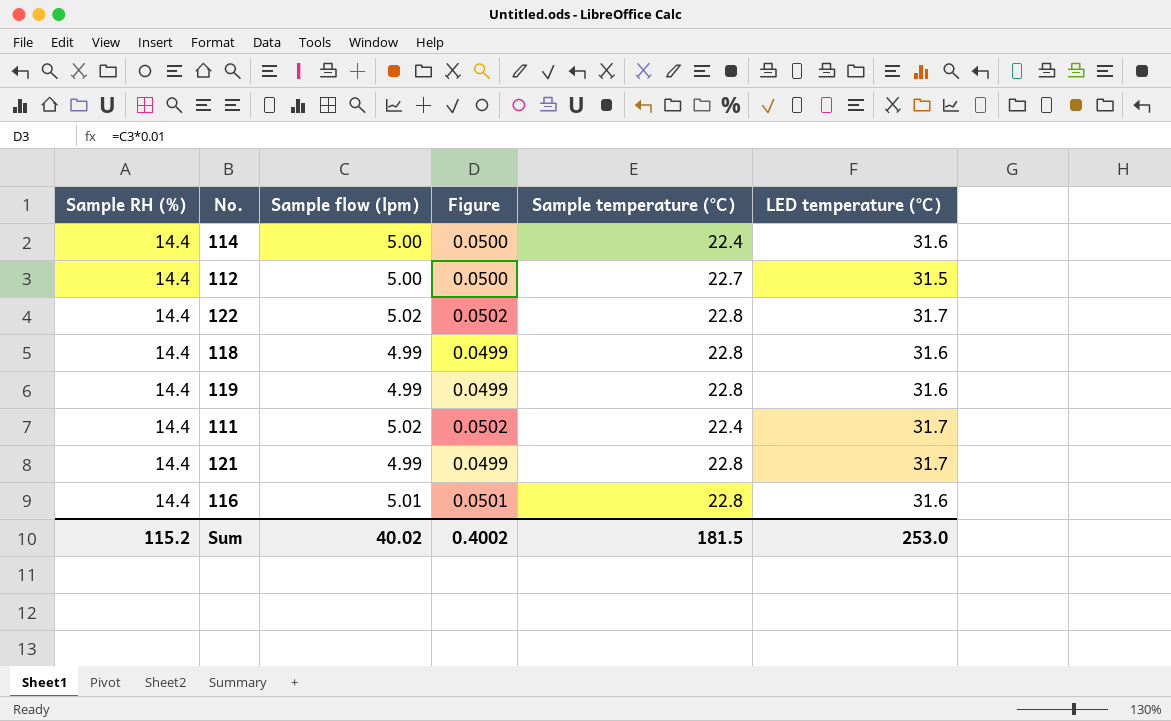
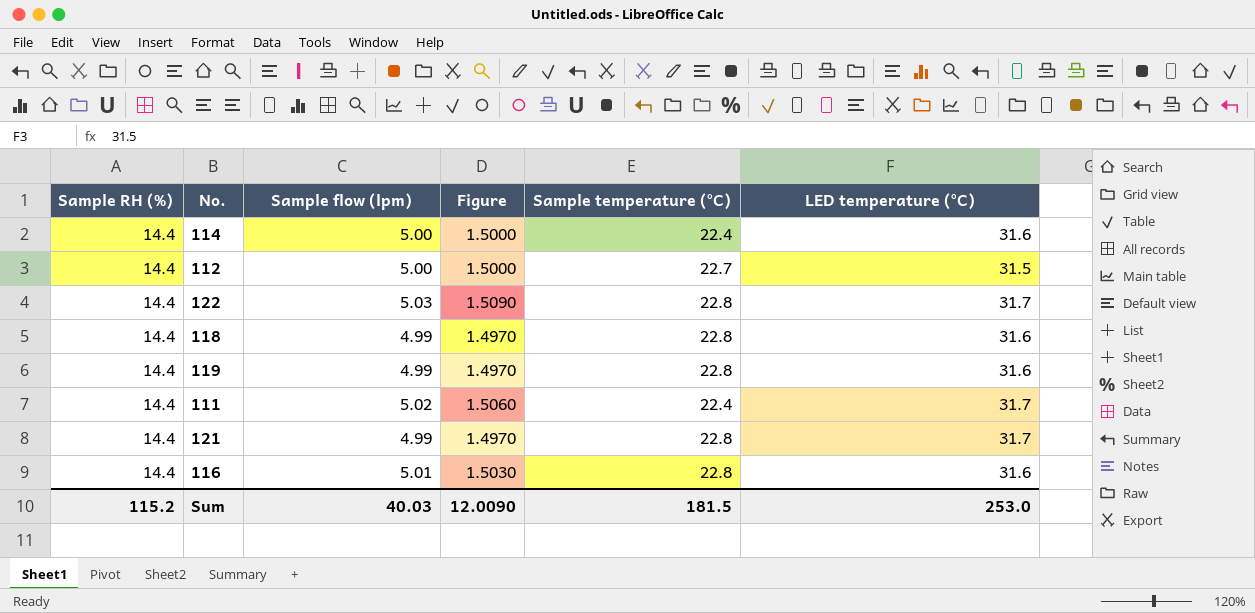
column Figure | formula: [Sample flow (lpm)] * 0.01 -> [Sample flow (lpm)] * 0.3
122 | Sample flow (lpm): 5.02 -> 5.03
Sum | Sample flow (lpm): 40.02 -> 40.03
Sum | Figure: 0.4002 -> 12.0090

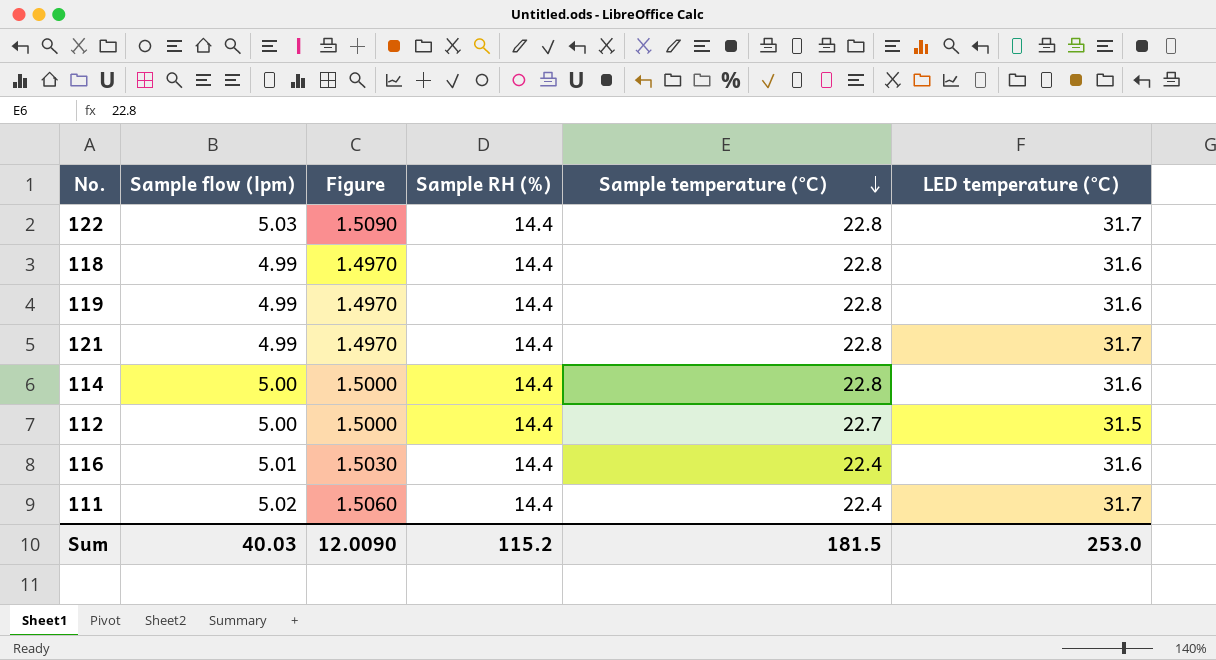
row order: none -> Sample temperature (°C) descending
column Sample RH (%) | position: 1 -> 4
114 | Sample temperature (°C): 22.4 -> 22.8
116 | Sample temperature (°C): 22.8 -> 22.4

